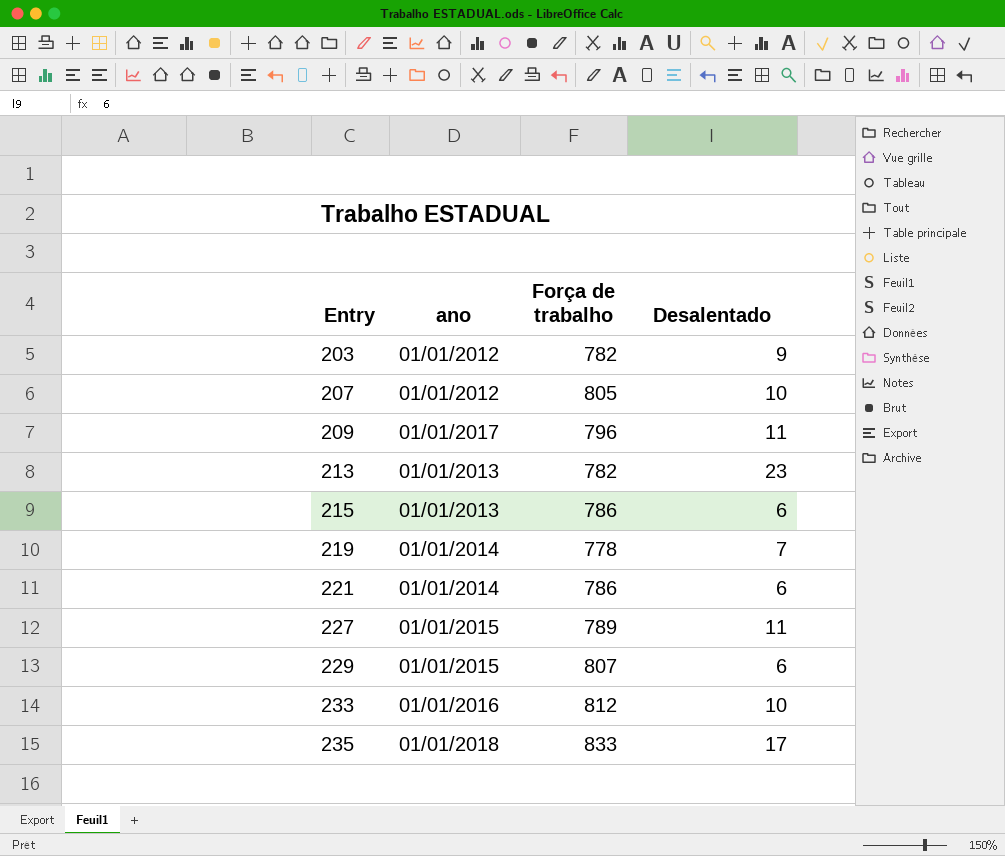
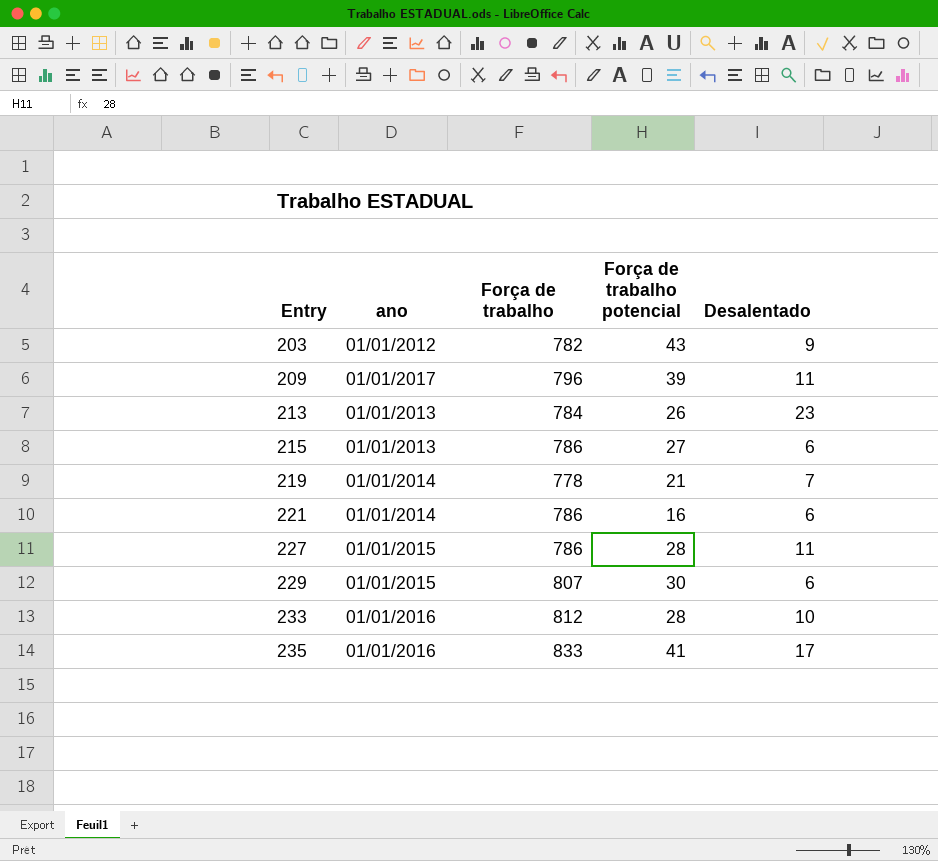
column Força de trabalho potencial | position: none -> 4
row 207: 01/01/2012 | 805 | 10 -> none
213 | Força de trabalho: 782 -> 784
227 | Força de trabalho: 789 -> 786
235 | ano: 01/01/2018 -> 01/01/2016

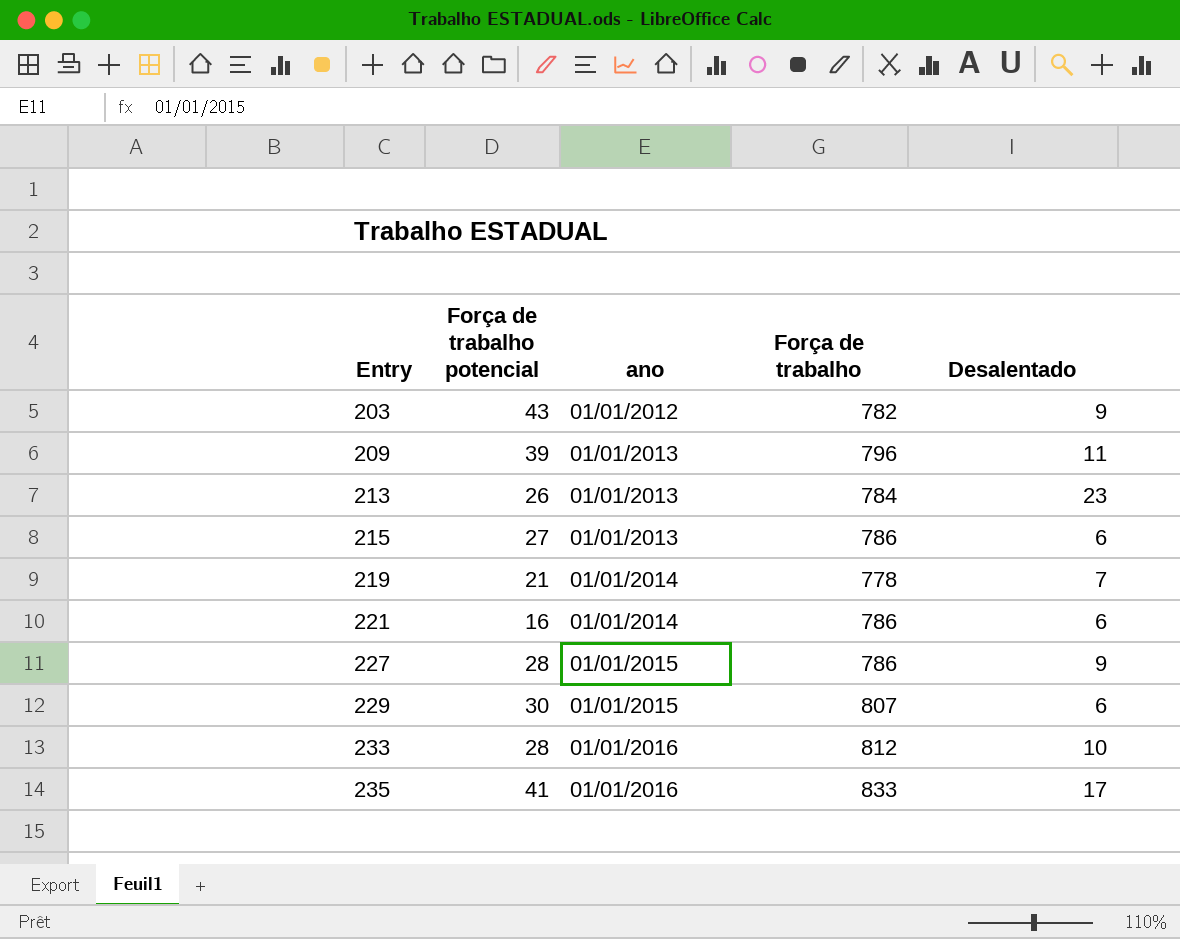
column Força de trabalho potencial | position: 4 -> 2
209 | ano: 01/01/2017 -> 01/01/2013
227 | Desalentado: 11 -> 9

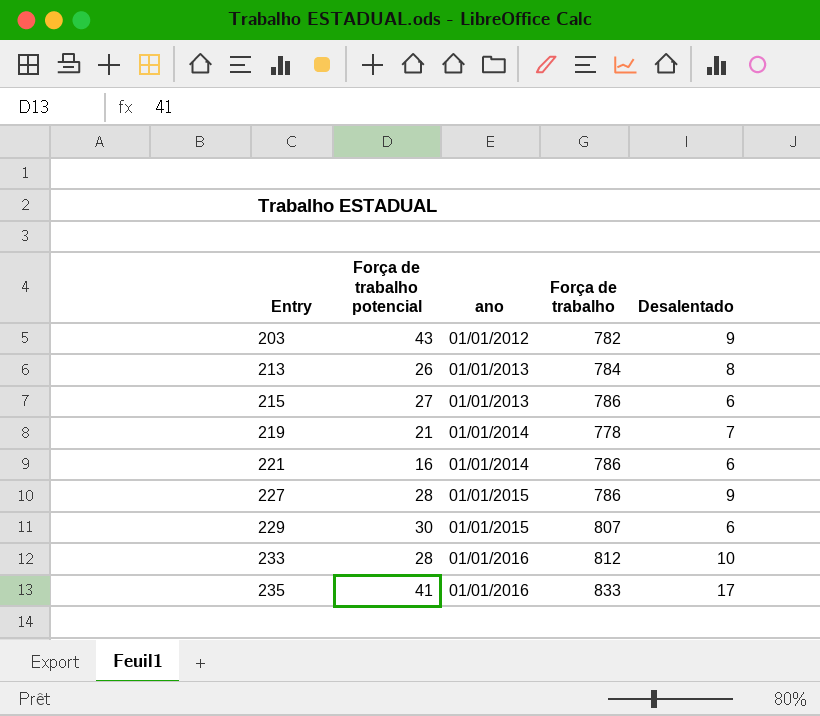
row 209: 39 | 01/01/2013 | 796 | 11 -> none
213 | Desalentado: 23 -> 8

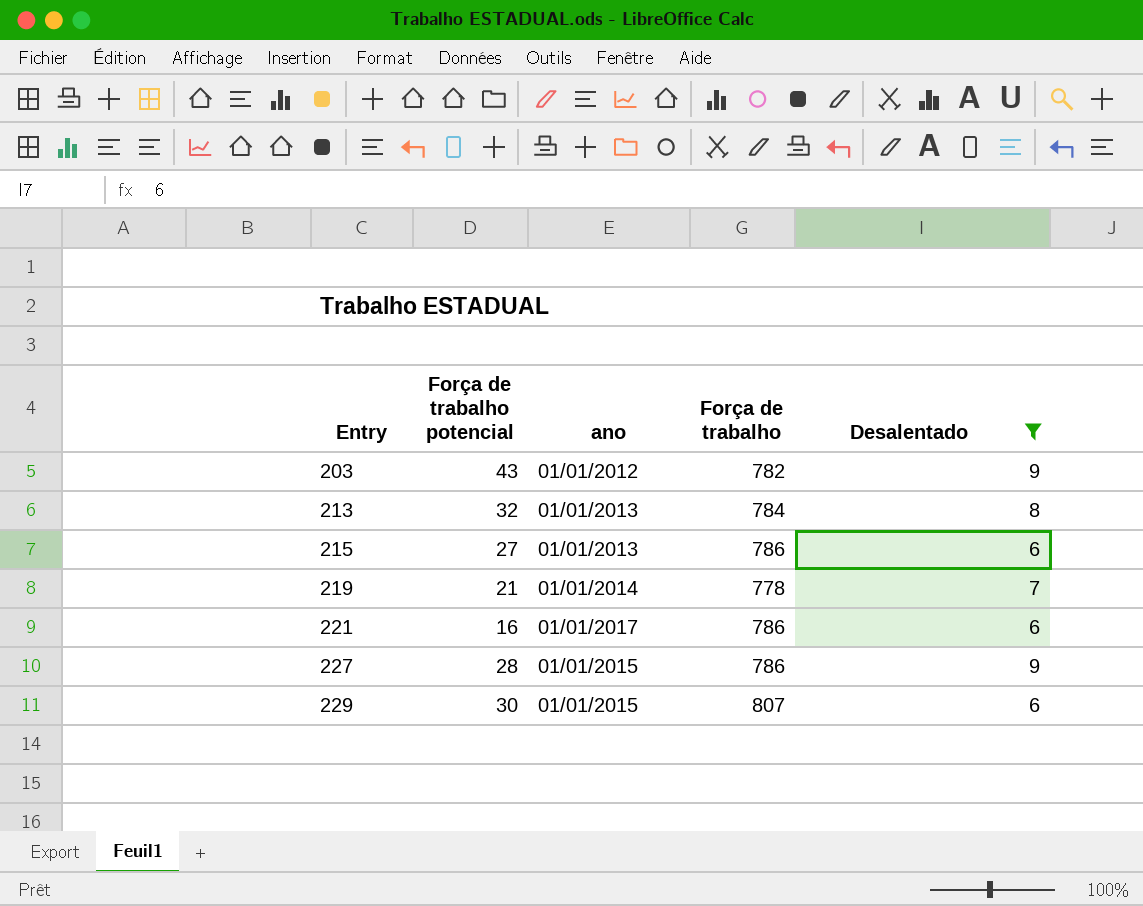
filter: none -> Desalentado <= 9
213 | Força de trabalho potencial: 26 -> 32
221 | ano: 01/01/2014 -> 01/01/2017

